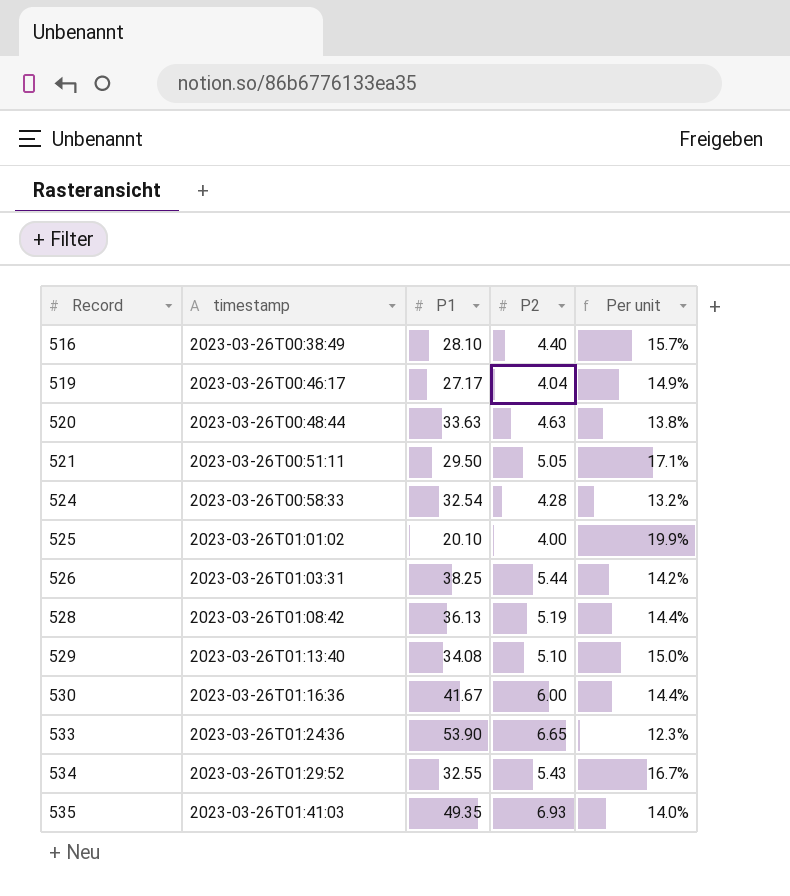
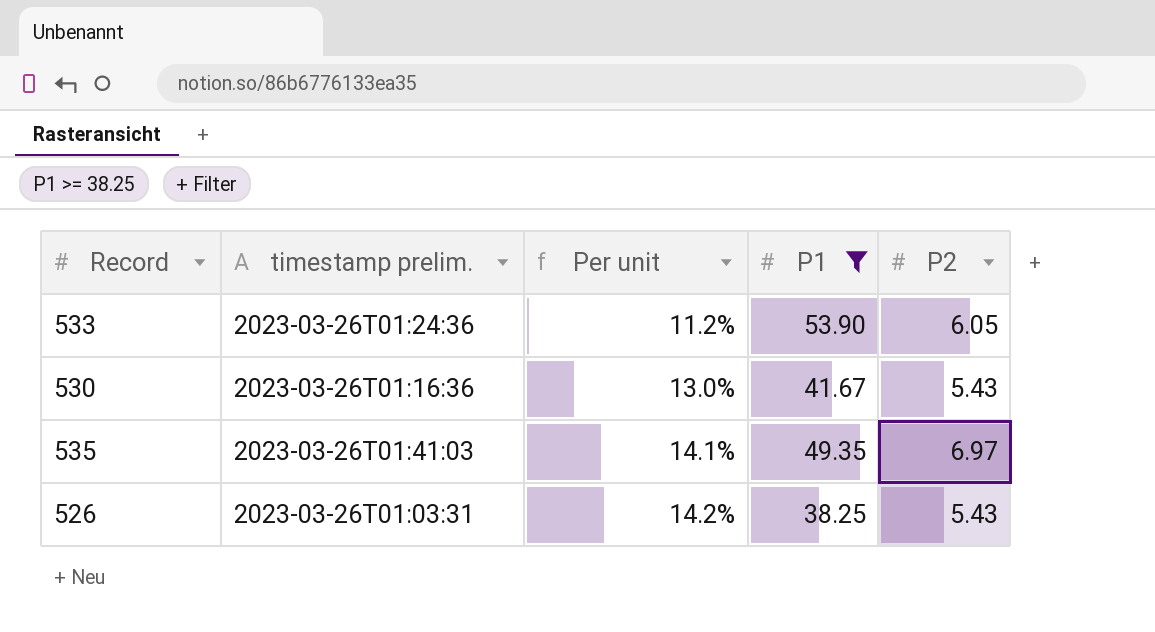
filter: none -> P1 >= 38.25
row order: Record ascending -> Per unit ascending
column name: timestamp -> timestamp prelim.
column Per unit | position: 5 -> 3
533 | Per unit: 12.3% -> 11.2%
533 | P2: 6.65 -> 6.05
530 | Per unit: 14.4% -> 13.0%
530 | P2: 6.00 -> 5.43
535 | Per unit: 14.0% -> 14.1%
535 | P2: 6.93 -> 6.97
526 | P2: 5.44 -> 5.43

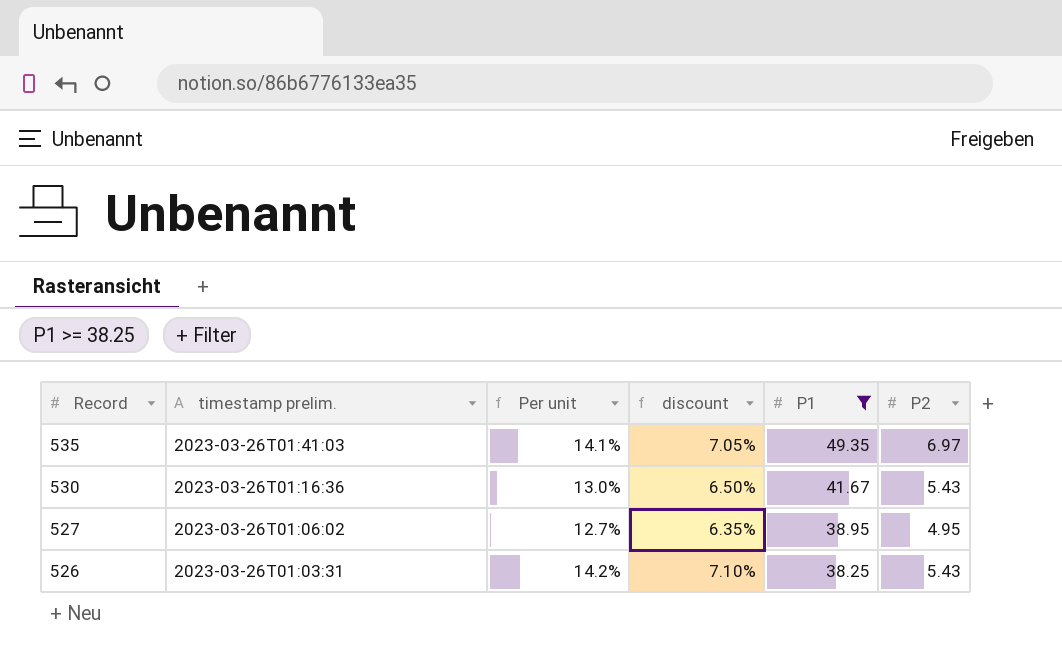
row order: Per unit ascending -> Record descending
column discount | formula: none -> [Per unit] * 0.5
row 533: 2023-03-26T01:24:36 | 11.2% | 53.90 | 6.05 -> none
row 527: none -> 2023-03-26T01:06:02 | 12.7% | 6.35% | 38.95 | 4.95

